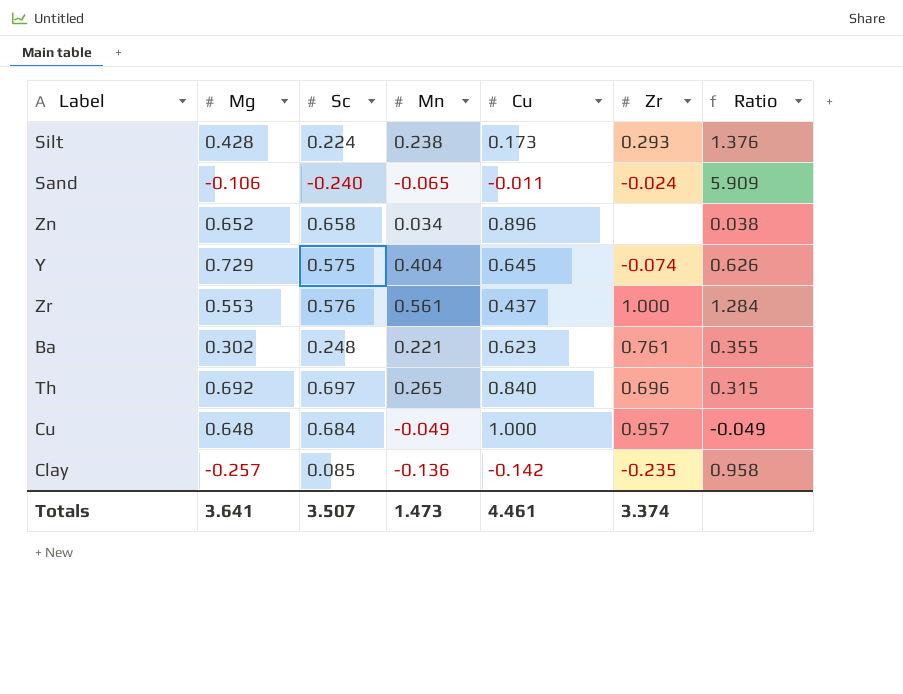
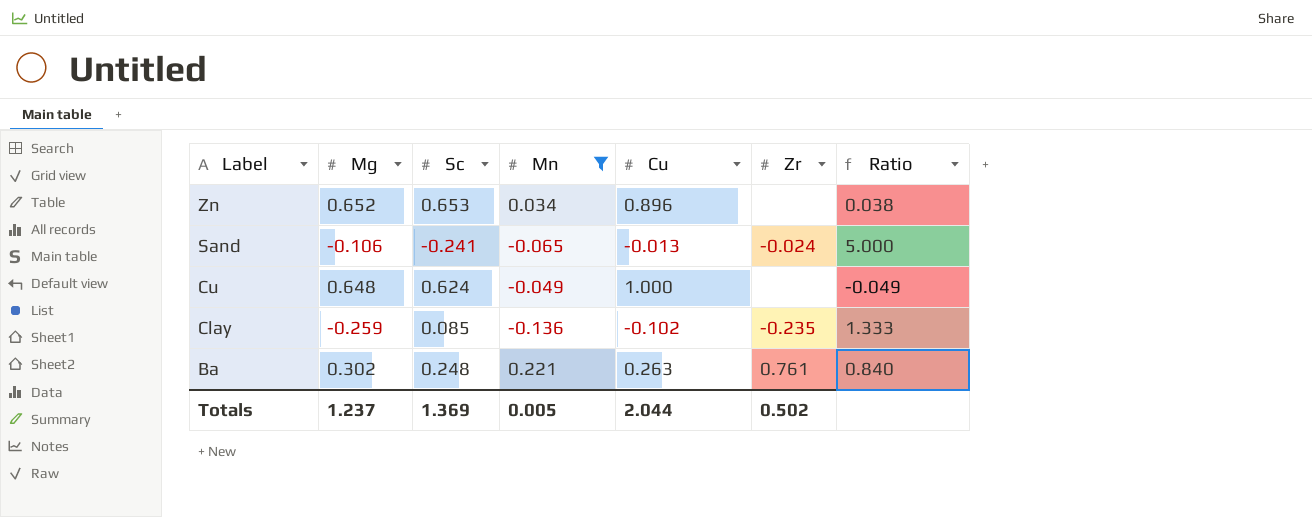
filter: none -> Mn <= 0.221
row order: none -> Label descending
Zn | Sc: 0.658 -> 0.653
Sand | Sc: -0.240 -> -0.241
Sand | Cu: -0.011 -> -0.013
Sand | Ratio: 5.909 -> 5.000
Cu | Sc: 0.684 -> 0.624
Cu | Zr: 0.957 -> none
Clay | Mg: -0.257 -> -0.259
Clay | Cu: -0.142 -> -0.102
Clay | Ratio: 0.958 -> 1.333
Ba | Cu: 0.623 -> 0.263
Ba | Ratio: 0.355 -> 0.840
Totals | Mg: 3.641 -> 1.237
Totals | Sc: 3.507 -> 1.369
Totals | Mn: 1.473 -> 0.005
Totals | Cu: 4.461 -> 2.044
Totals | Zr: 3.374 -> 0.502

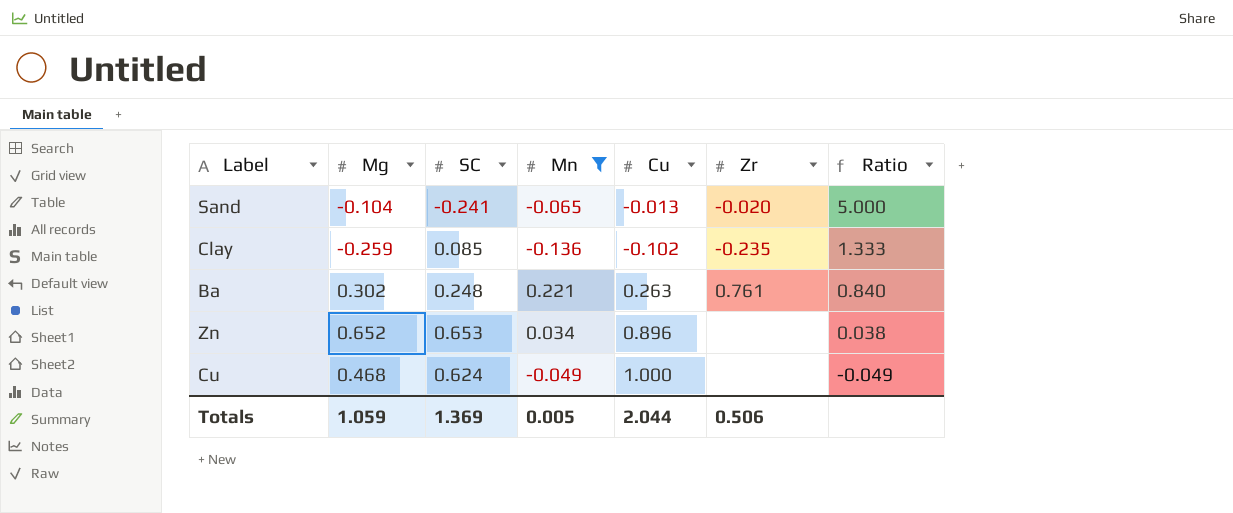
row order: Label descending -> Ratio descending
column name: Sc -> SC
Sand | Mg: -0.106 -> -0.104
Sand | Zr: -0.024 -> -0.020
Cu | Mg: 0.648 -> 0.468
Totals | Mg: 1.237 -> 1.059
Totals | Zr: 0.502 -> 0.506

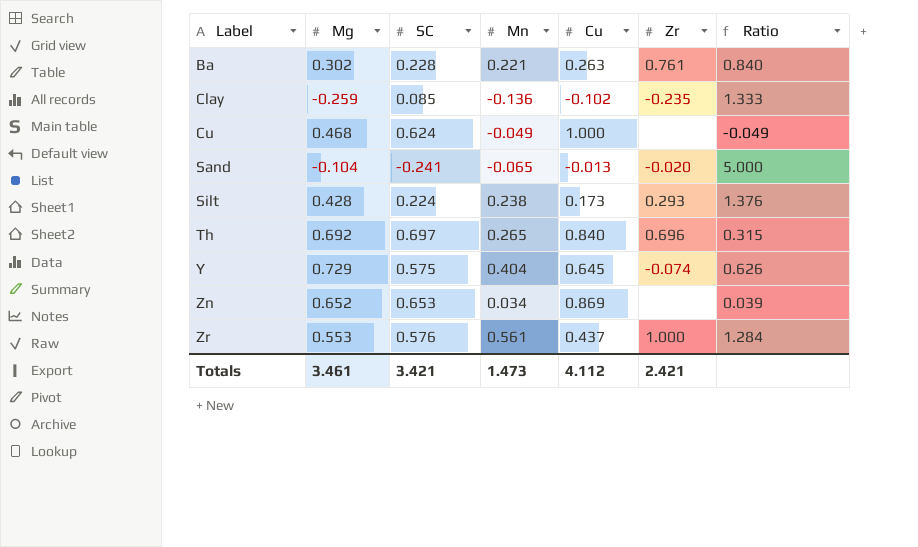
filter: Mn <= 0.221 -> none
row order: Ratio descending -> Label ascending
Ba | SC: 0.248 -> 0.228
Zn | Cu: 0.896 -> 0.869
Zn | Ratio: 0.038 -> 0.039
Totals | Mg: 1.059 -> 3.461
Totals | SC: 1.369 -> 3.421
Totals | Mn: 0.005 -> 1.473
Totals | Cu: 2.044 -> 4.112
Totals | Zr: 0.506 -> 2.421

